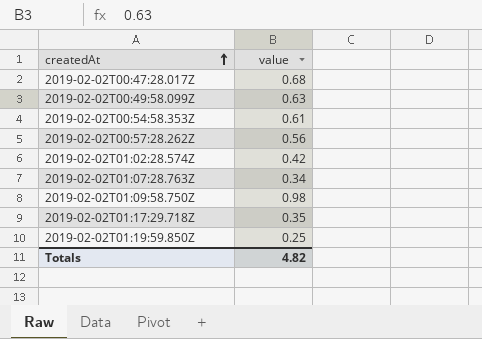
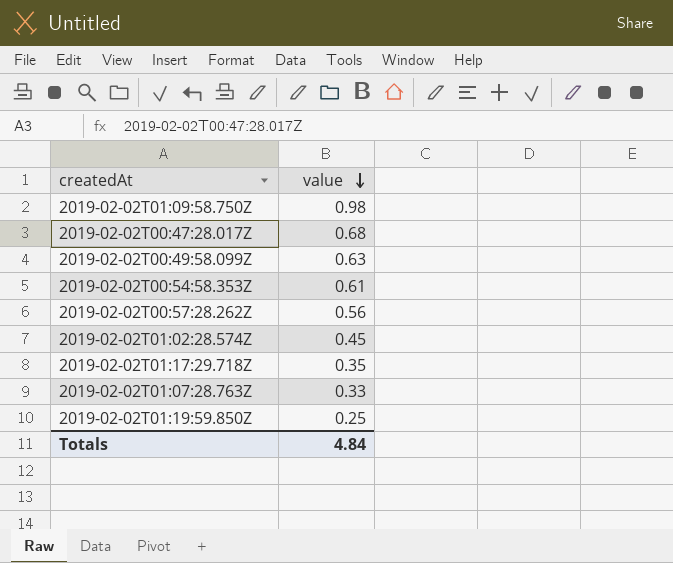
row order: createdAt ascending -> value descending
2019-02-02T01:02:28.574Z | value: 0.42 -> 0.45
2019-02-02T01:07:28.763Z | value: 0.34 -> 0.33
Totals | value: 4.82 -> 4.84

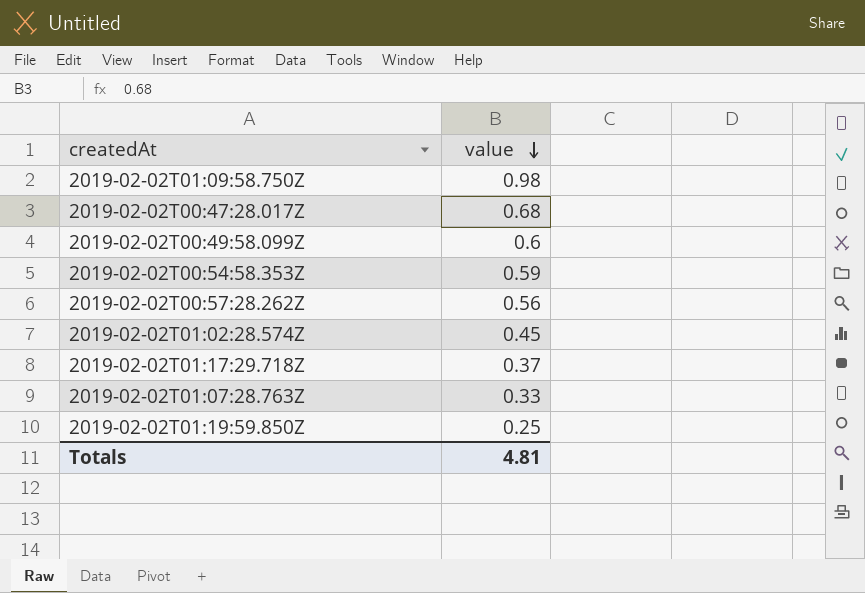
2019-02-02T00:49:58.099Z | value: 0.63 -> 0.6
2019-02-02T00:54:58.353Z | value: 0.61 -> 0.59
2019-02-02T01:17:29.718Z | value: 0.35 -> 0.37
Totals | value: 4.84 -> 4.81

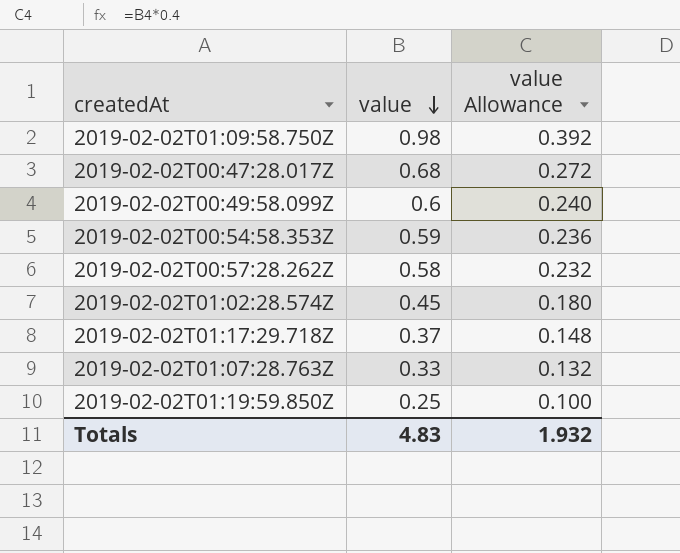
column value Allowance | formula: none -> [value] * 0.4
2019-02-02T00:57:28.262Z | value: 0.56 -> 0.58
Totals | value: 4.81 -> 4.83

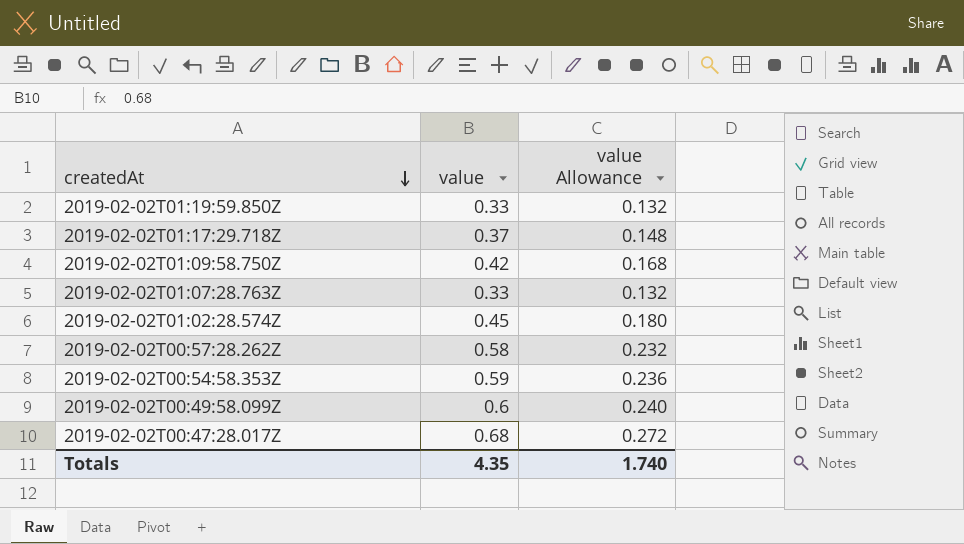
row order: value descending -> createdAt descending
2019-02-02T01:19:59.850Z | value: 0.25 -> 0.33
2019-02-02T01:19:59.850Z | value Allowance: 0.100 -> 0.132
2019-02-02T01:09:58.750Z | value: 0.98 -> 0.42
2019-02-02T01:09:58.750Z | value Allowance: 0.392 -> 0.168
Totals | value: 4.83 -> 4.35
Totals | value Allowance: 1.932 -> 1.740

